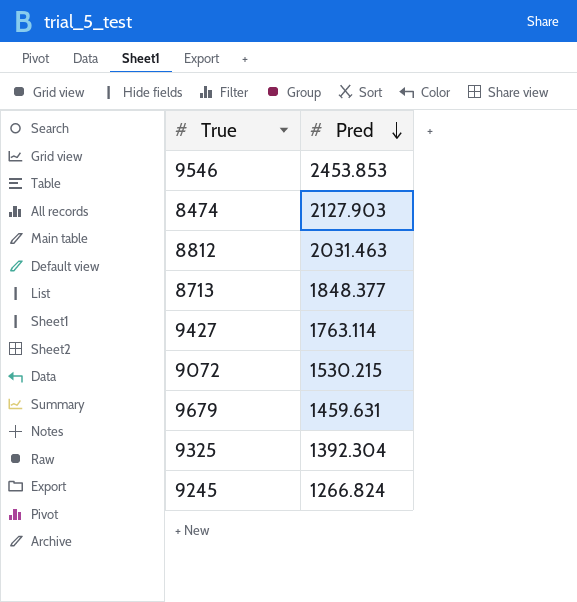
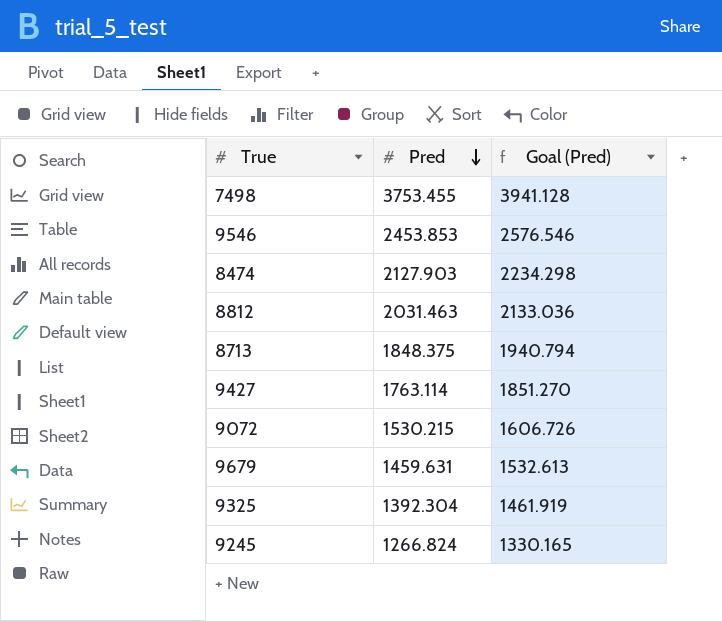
column Goal (Pred) | formula: none -> [Pred] * 1.05
row 7498: none -> 3753.455 | 3941.128
8713 | Pred: 1848.377 -> 1848.375

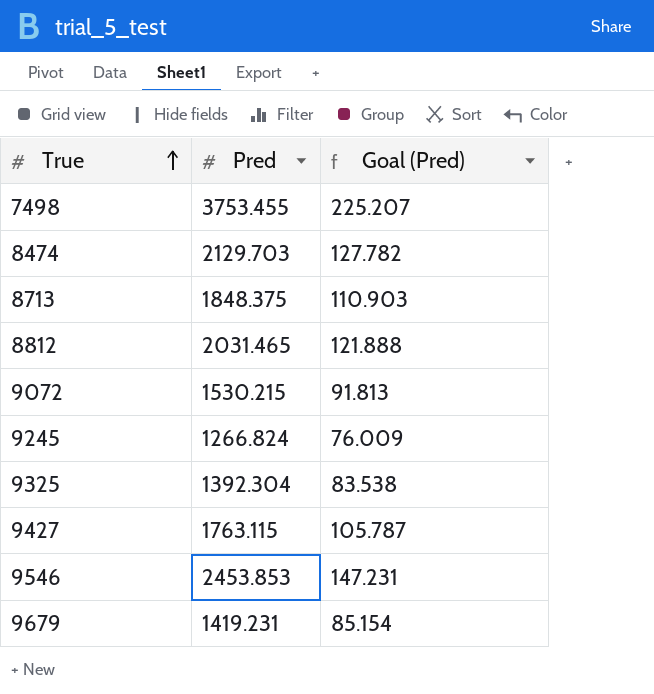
row order: Pred descending -> True ascending
column Goal (Pred) | formula: [Pred] * 1.05 -> [Pred] * 0.06
8474 | Pred: 2127.903 -> 2129.703
8812 | Pred: 2031.463 -> 2031.465
9427 | Pred: 1763.114 -> 1763.115
9679 | Pred: 1459.631 -> 1419.231

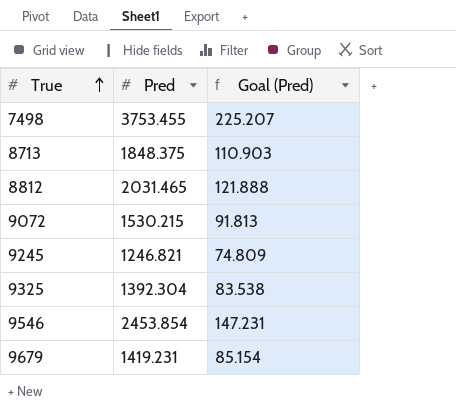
row 8474: 2129.703 | 127.782 -> none
row 9427: 1763.115 | 105.787 -> none
9245 | Pred: 1266.824 -> 1246.821
9245 | Goal (Pred): 76.009 -> 74.809
9546 | Pred: 2453.853 -> 2453.854

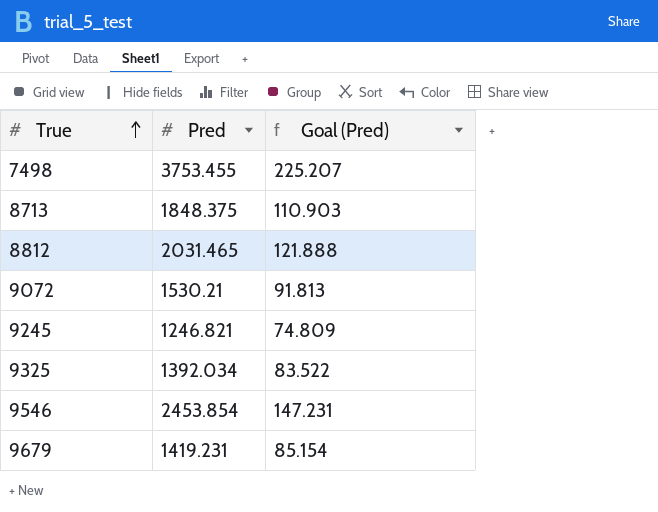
9072 | Pred: 1530.215 -> 1530.21
9325 | Pred: 1392.304 -> 1392.034
9325 | Goal (Pred): 83.538 -> 83.522

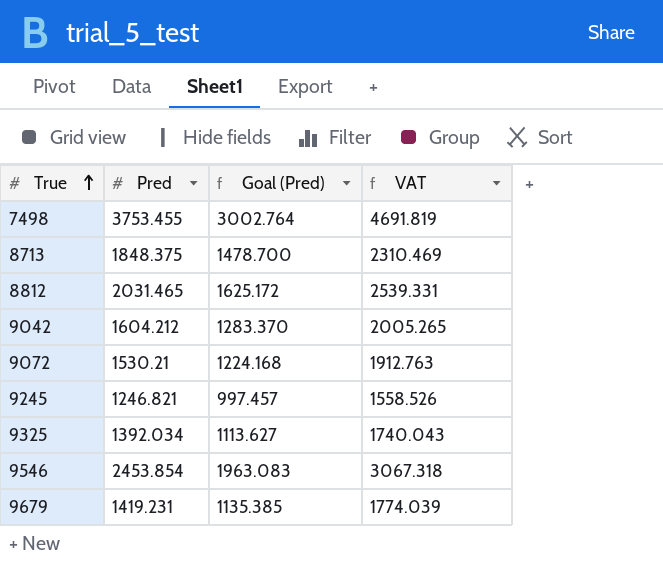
column Goal (Pred) | formula: [Pred] * 0.06 -> [Pred] * 0.8
column VAT | formula: none -> [Pred] * 1.25
row 9042: none -> 1604.212 | 1283.370 | 2005.265

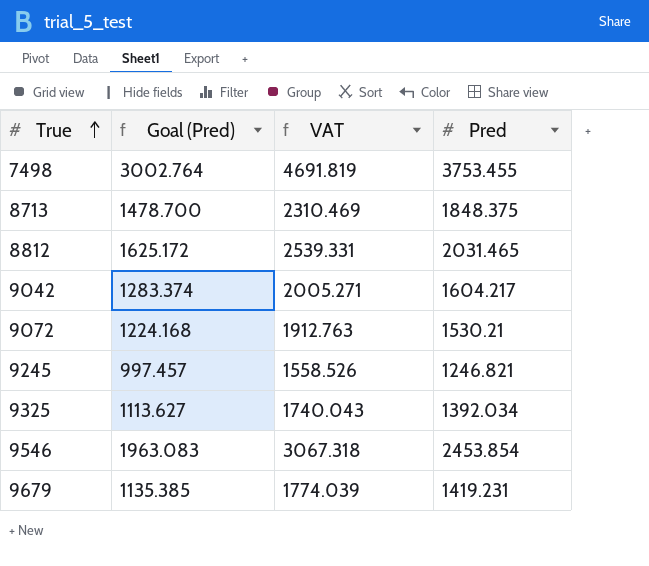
column Pred | position: 2 -> 4
9042 | Goal (Pred): 1283.370 -> 1283.374
9042 | VAT: 2005.265 -> 2005.271
9042 | Pred: 1604.212 -> 1604.217

